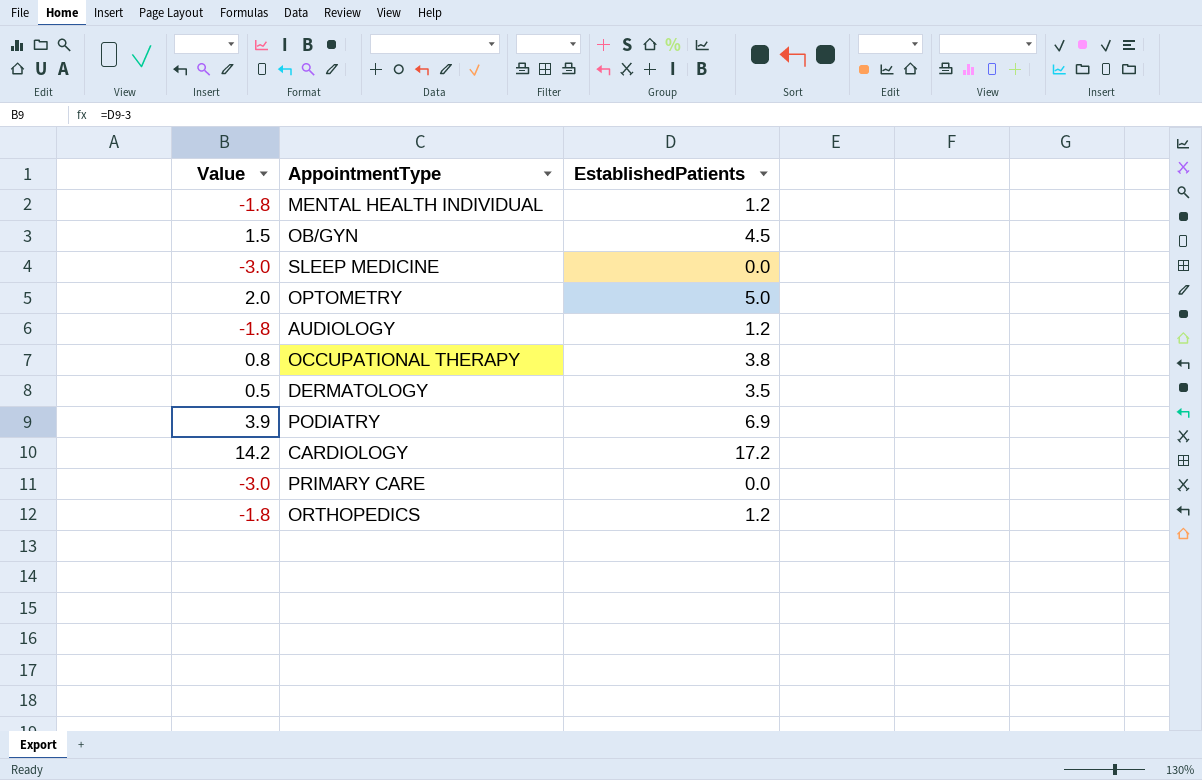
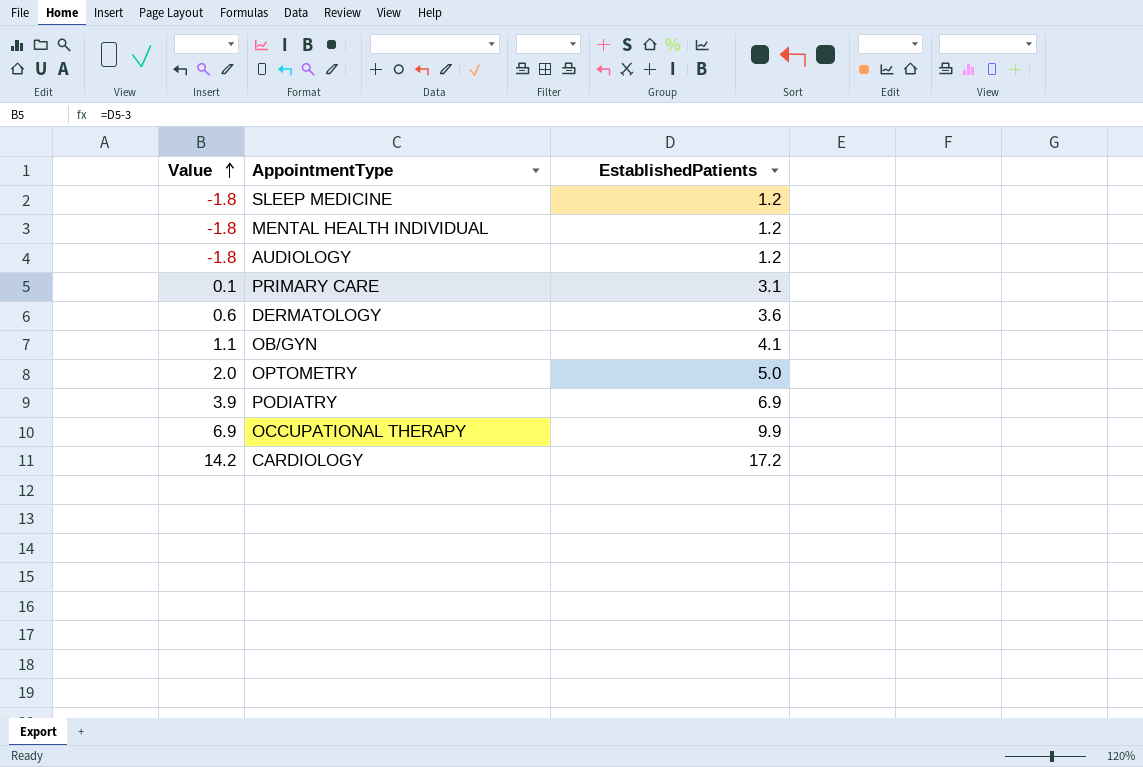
row order: none -> Value ascending
row ORTHOPEDICS: -1.8 | 1.2 -> none
SLEEP MEDICINE | Value: -3.0 -> -1.8
SLEEP MEDICINE | EstablishedPatients: 0.0 -> 1.2
PRIMARY CARE | Value: -3.0 -> 0.1
PRIMARY CARE | EstablishedPatients: 0.0 -> 3.1
DERMATOLOGY | Value: 0.5 -> 0.6
DERMATOLOGY | EstablishedPatients: 3.5 -> 3.6
OB/GYN | Value: 1.5 -> 1.1
OB/GYN | EstablishedPatients: 4.5 -> 4.1
OCCUPATIONAL THERAPY | Value: 0.8 -> 6.9
OCCUPATIONAL THERAPY | EstablishedPatients: 3.8 -> 9.9

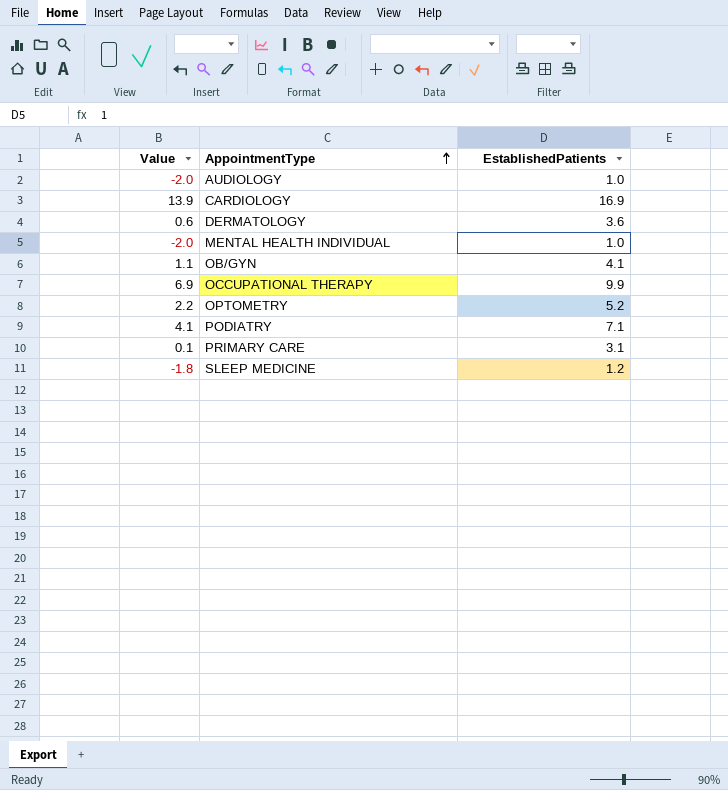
row order: Value ascending -> AppointmentType ascending
AUDIOLOGY | Value: -1.8 -> -2.0
AUDIOLOGY | EstablishedPatients: 1.2 -> 1.0
CARDIOLOGY | Value: 14.2 -> 13.9
CARDIOLOGY | EstablishedPatients: 17.2 -> 16.9
MENTAL HEALTH INDIVIDUAL | Value: -1.8 -> -2.0
MENTAL HEALTH INDIVIDUAL | EstablishedPatients: 1.2 -> 1.0
OPTOMETRY | Value: 2.0 -> 2.2
OPTOMETRY | EstablishedPatients: 5.0 -> 5.2
PODIATRY | Value: 3.9 -> 4.1
PODIATRY | EstablishedPatients: 6.9 -> 7.1

